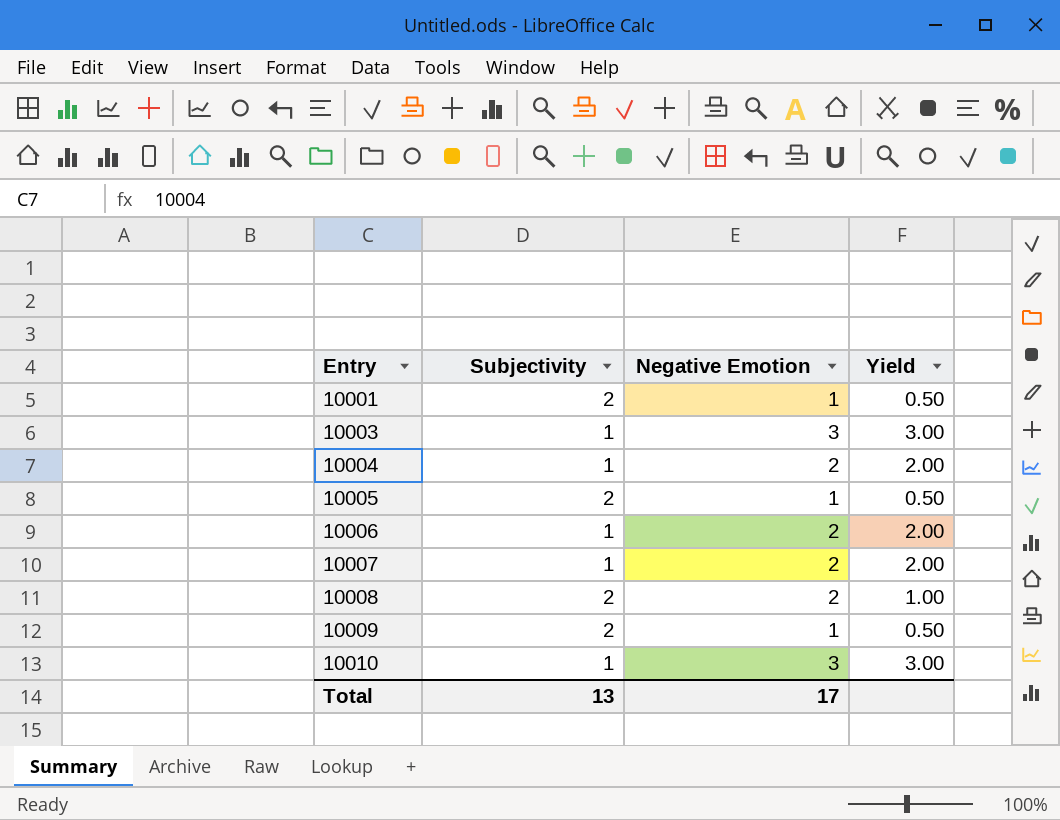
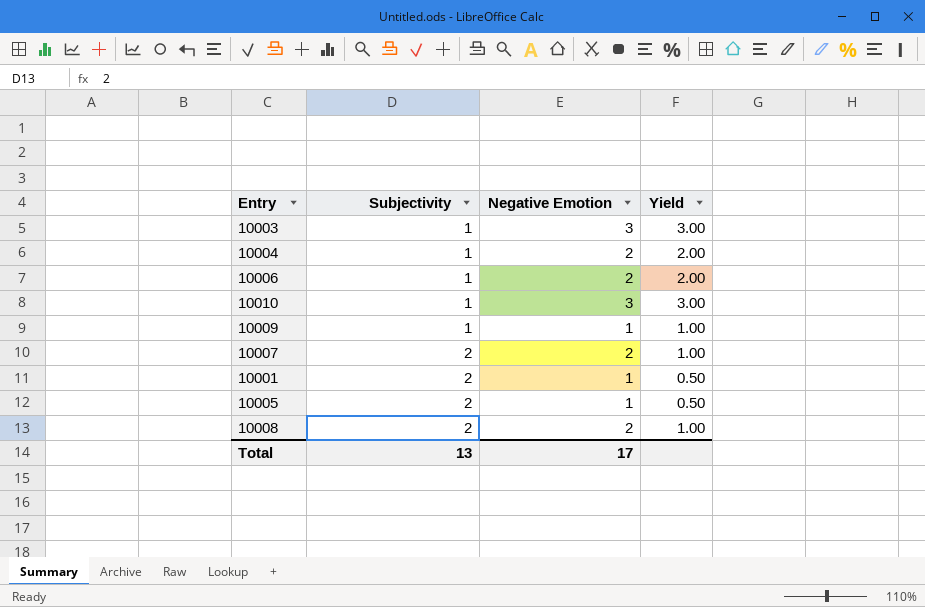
row order: Entry ascending -> Subjectivity ascending
10009 | Subjectivity: 2 -> 1
10009 | Yield: 0.50 -> 1.00
10007 | Subjectivity: 1 -> 2
10007 | Yield: 2.00 -> 1.00

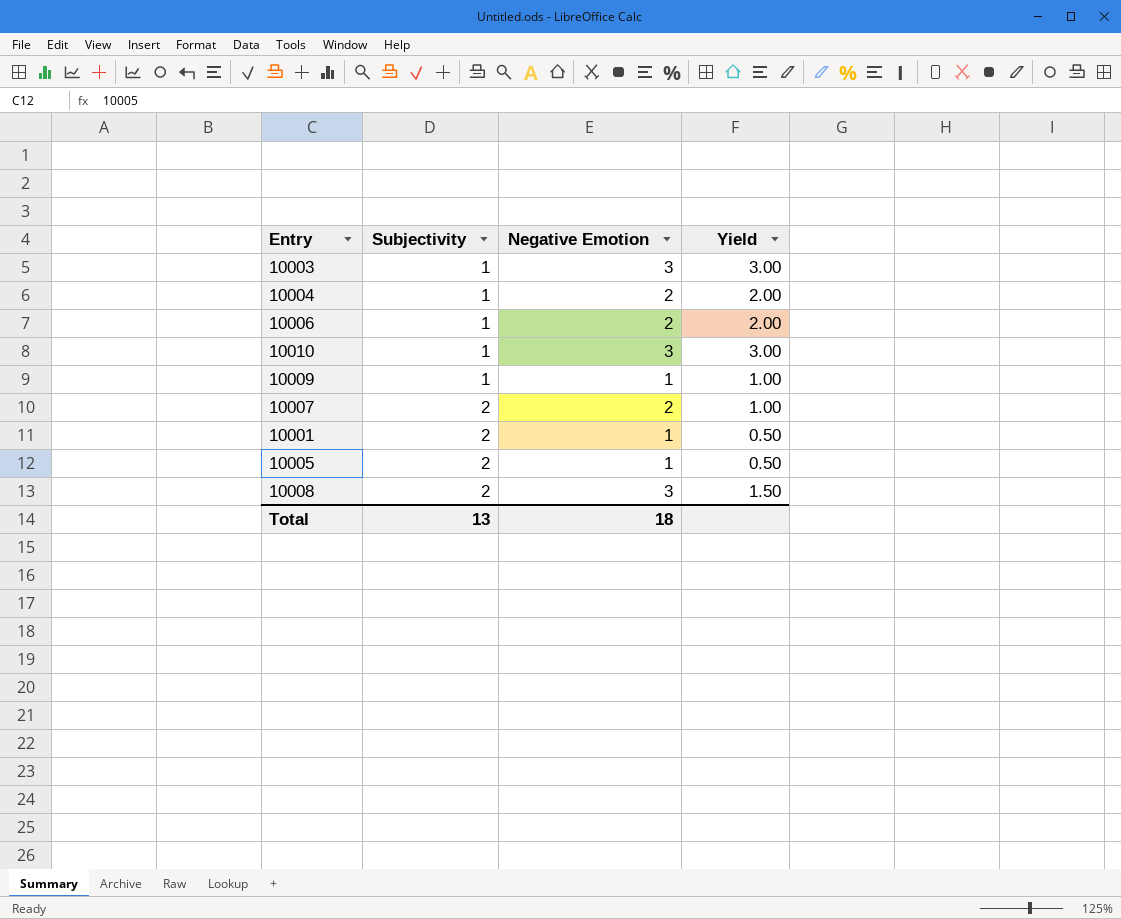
10008 | Negative Emotion: 2 -> 3
10008 | Yield: 1.00 -> 1.50
Total | Negative Emotion: 17 -> 18

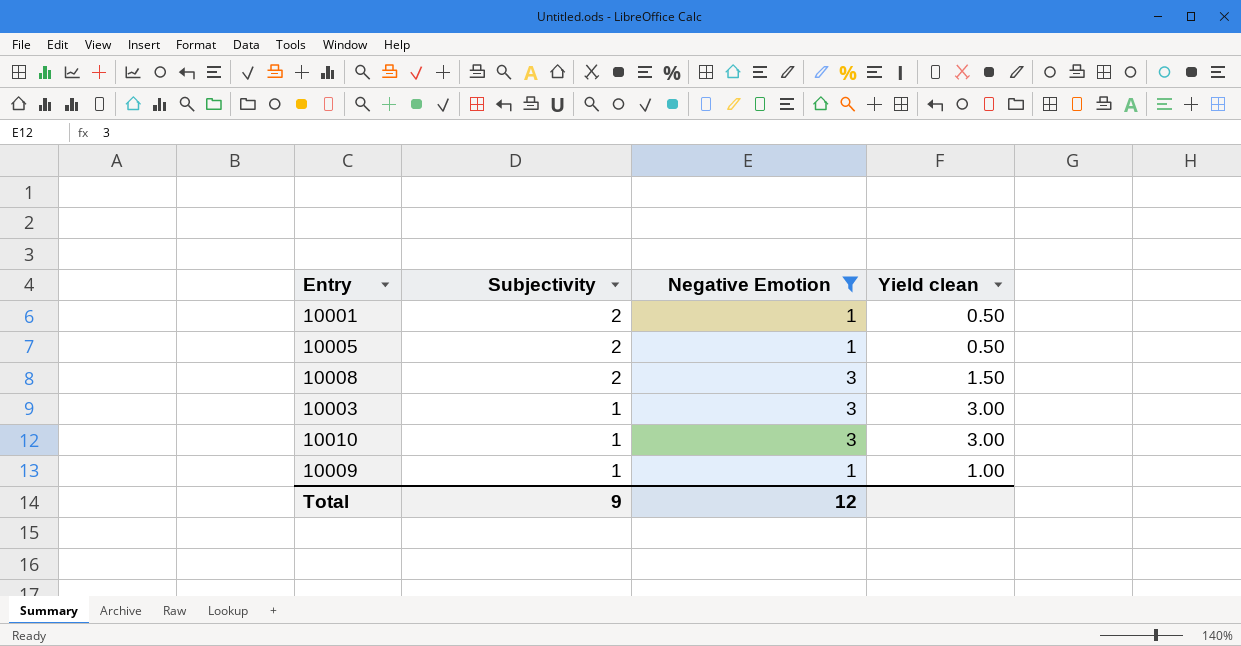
filter: none -> Negative Emotion != 2
row order: Subjectivity ascending -> Subjectivity descending
column name: Yield -> Yield clean
Total | Subjectivity: 13 -> 9
Total | Negative Emotion: 18 -> 12

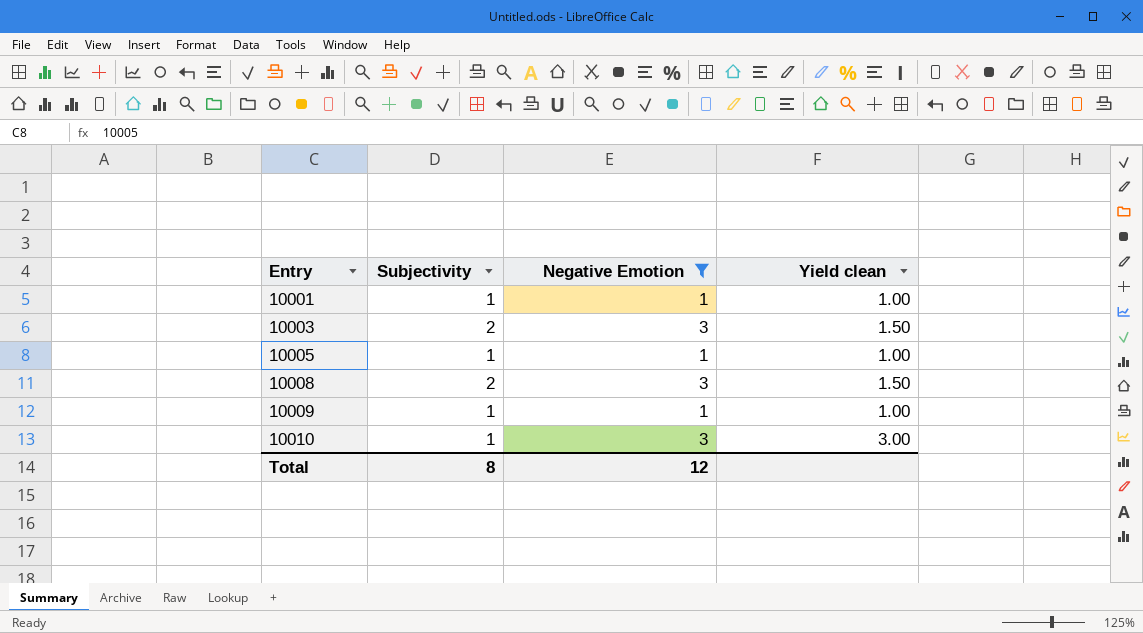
row order: Subjectivity descending -> Entry ascending
10001 | Subjectivity: 2 -> 1
10001 | Yield clean: 0.50 -> 1.00
10003 | Subjectivity: 1 -> 2
10003 | Yield clean: 3.00 -> 1.50
10005 | Subjectivity: 2 -> 1
10005 | Yield clean: 0.50 -> 1.00
Total | Subjectivity: 9 -> 8

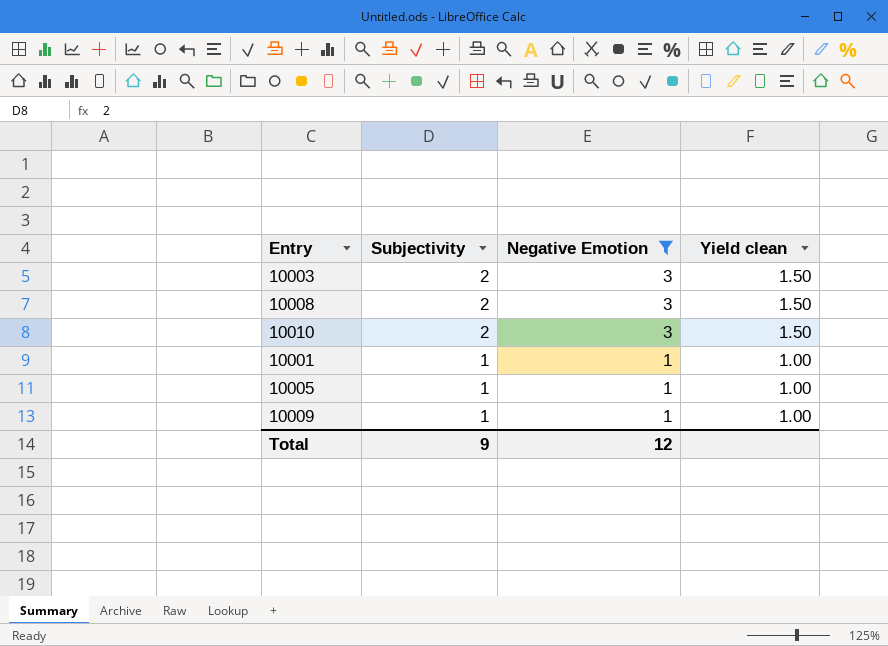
row order: Entry ascending -> Subjectivity descending
10010 | Subjectivity: 1 -> 2
10010 | Yield clean: 3.00 -> 1.50
Total | Subjectivity: 8 -> 9

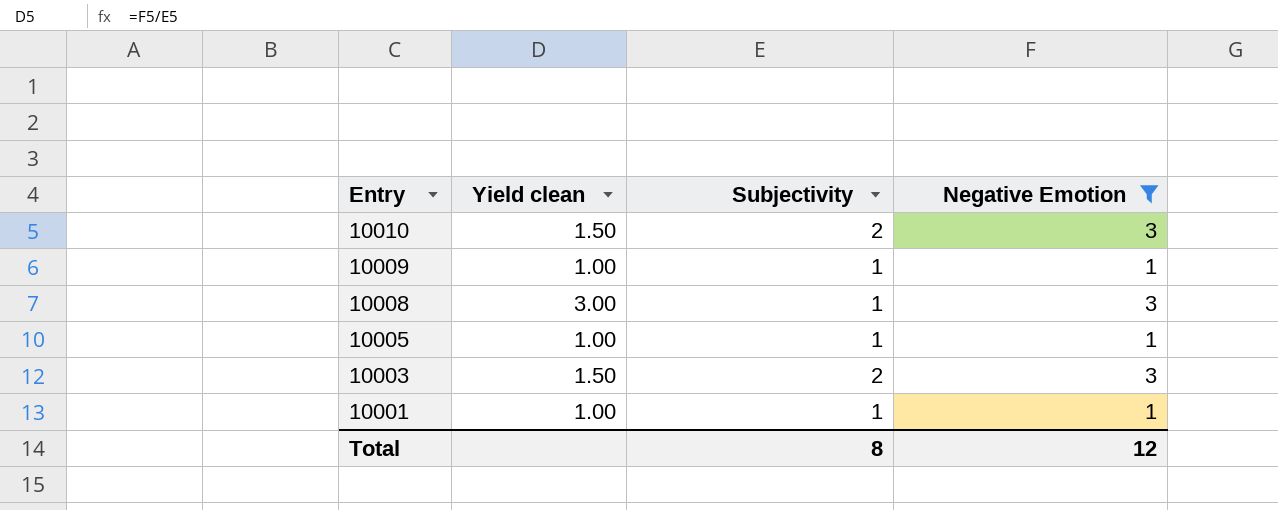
row order: Subjectivity descending -> Entry descending
column Yield clean | position: 4 -> 2
10008 | Yield clean: 1.50 -> 3.00
10008 | Subjectivity: 2 -> 1
Total | Subjectivity: 9 -> 8

